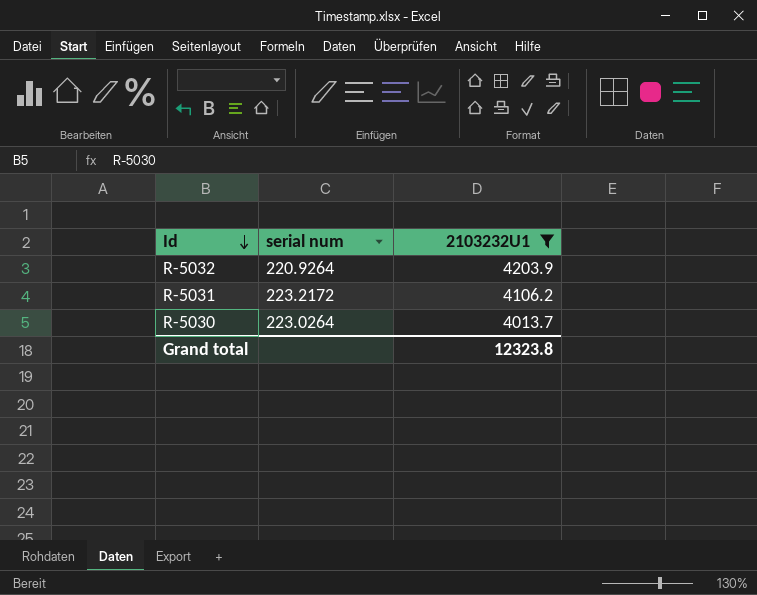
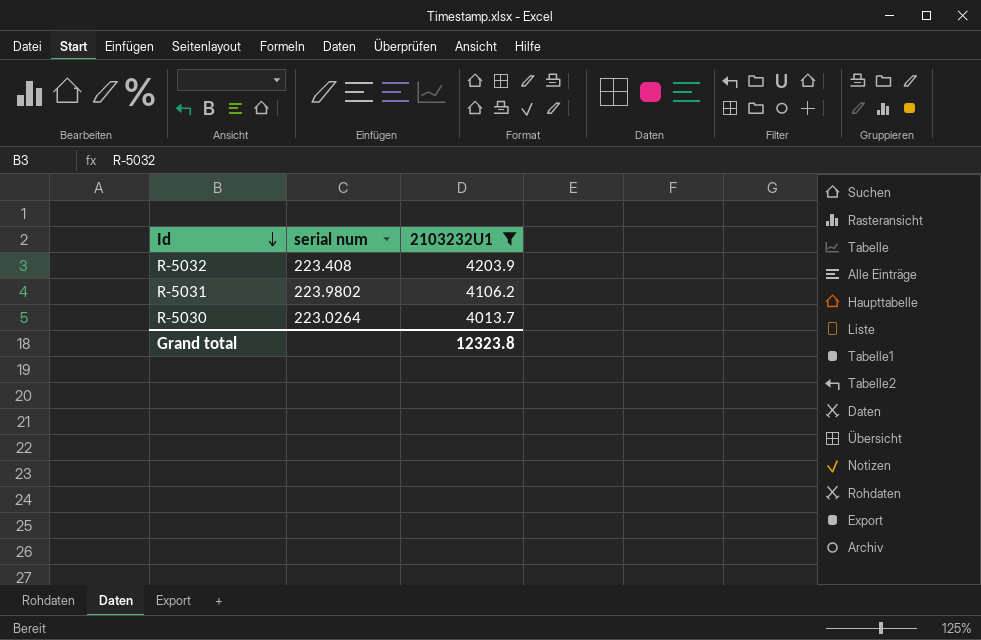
R-5032 | serial num: 220.9264 -> 223.408
R-5031 | serial num: 223.2172 -> 223.9802

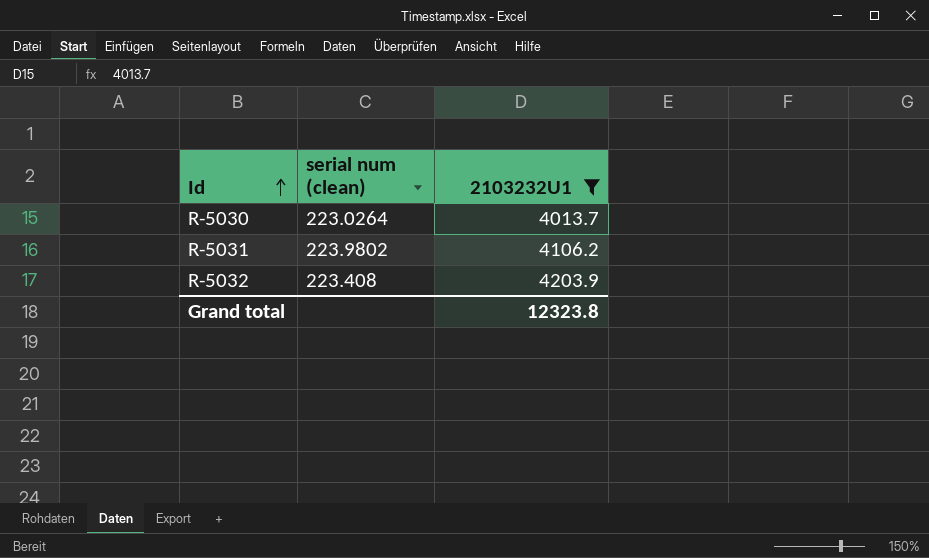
row order: Id descending -> Id ascending
column name: serial num -> serial num (clean)

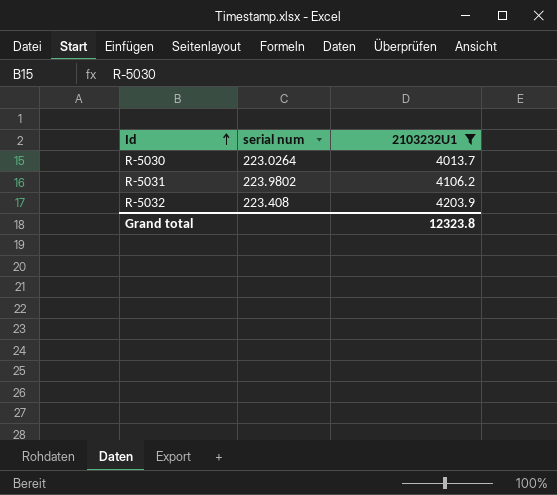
column name: serial num (clean) -> serial num

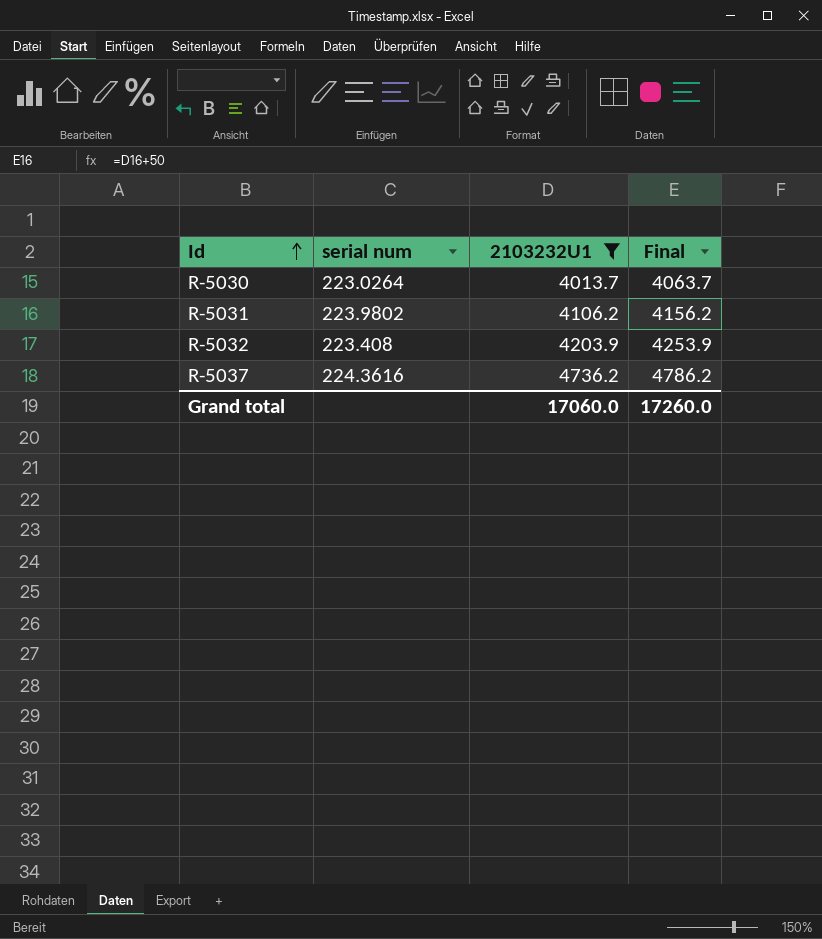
column Final | formula: none -> [2103232U1] + 50
row R-5037: none -> 224.3616 | 4736.2 | 4786.2
Grand total | 2103232U1: 12323.8 -> 17060.0

